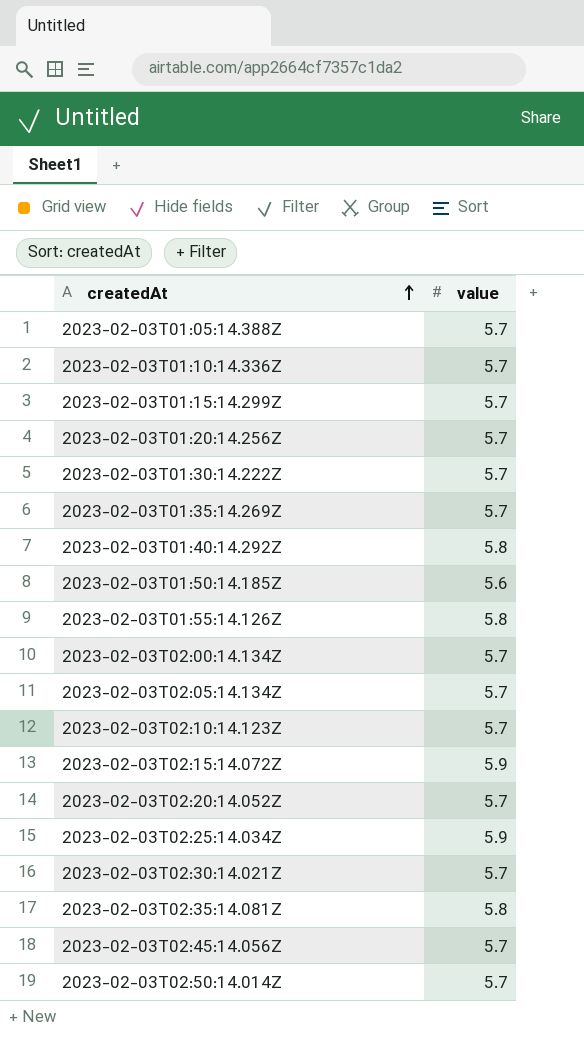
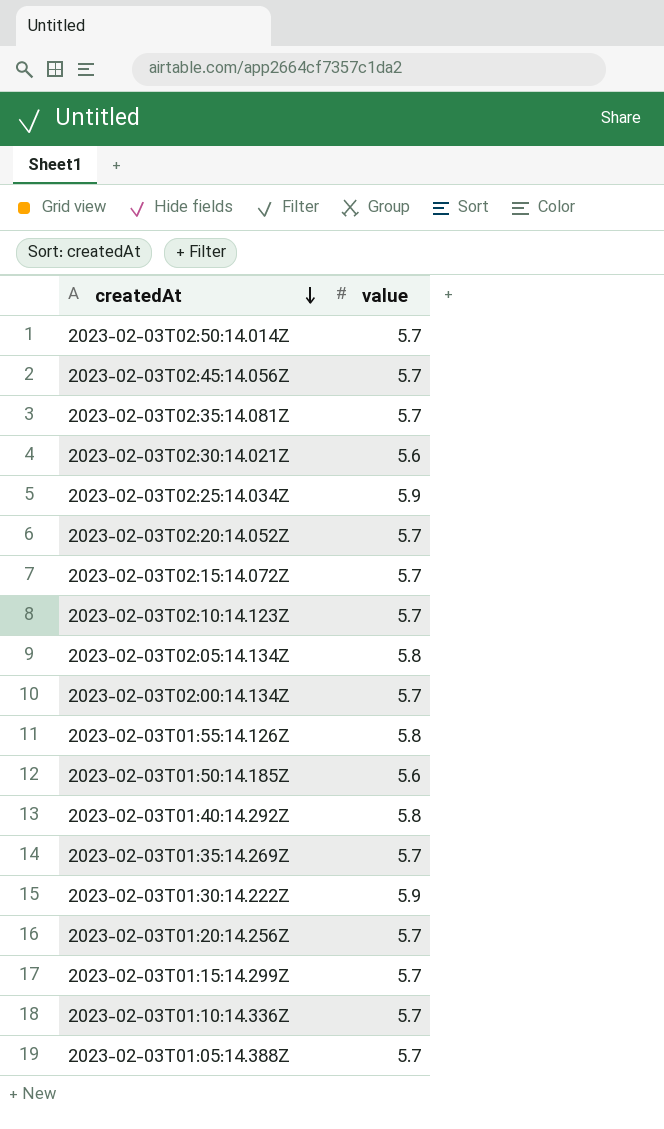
row order: createdAt ascending -> createdAt descending
2023-02-03T02:35:14.081Z | value: 5.8 -> 5.7
2023-02-03T02:30:14.021Z | value: 5.7 -> 5.6
2023-02-03T02:15:14.072Z | value: 5.9 -> 5.7
2023-02-03T02:05:14.134Z | value: 5.7 -> 5.8
2023-02-03T01:30:14.222Z | value: 5.7 -> 5.9

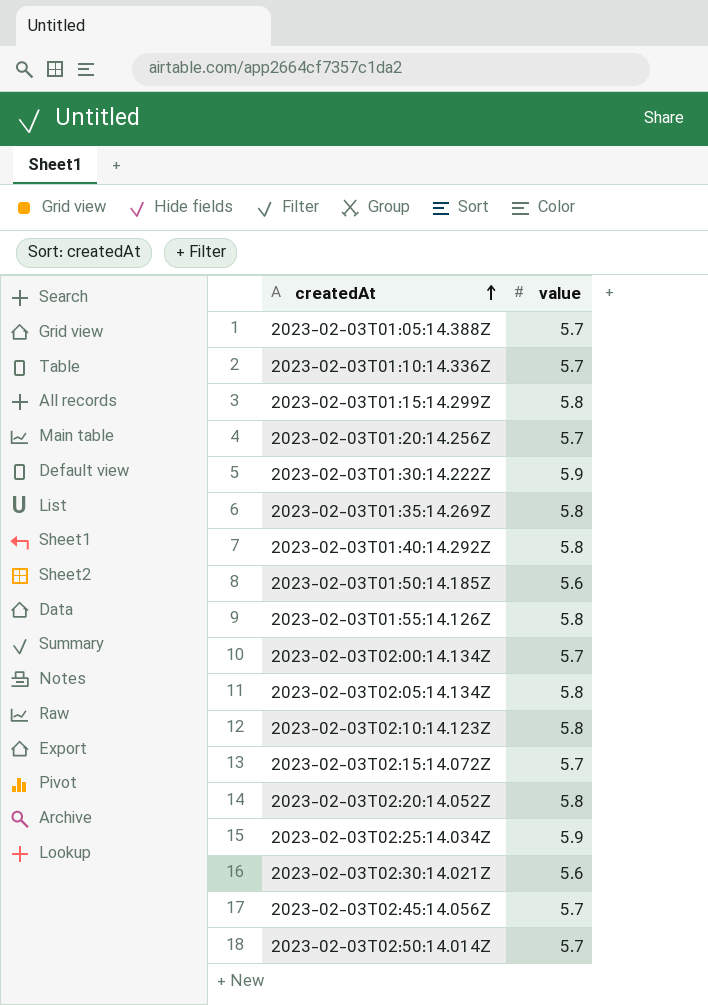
row order: createdAt descending -> createdAt ascending
row 2023-02-03T02:35:14.081Z: 5.7 -> none
2023-02-03T01:15:14.299Z | value: 5.7 -> 5.8
2023-02-03T01:35:14.269Z | value: 5.7 -> 5.8
2023-02-03T02:10:14.123Z | value: 5.7 -> 5.8
2023-02-03T02:20:14.052Z | value: 5.7 -> 5.8

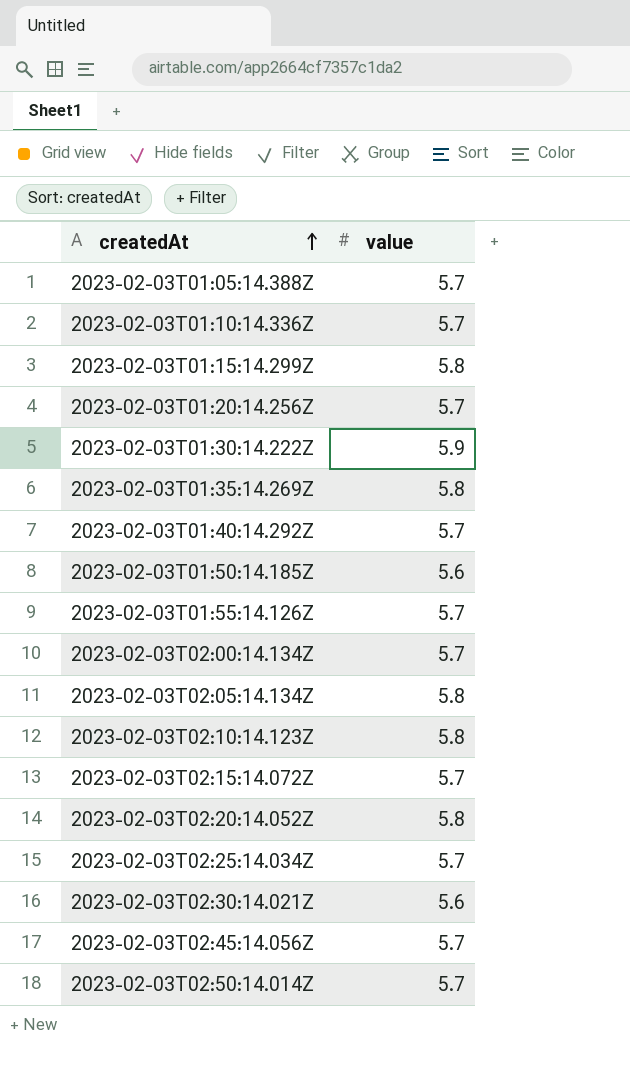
2023-02-03T01:40:14.292Z | value: 5.8 -> 5.7
2023-02-03T01:55:14.126Z | value: 5.8 -> 5.7
2023-02-03T02:25:14.034Z | value: 5.9 -> 5.7

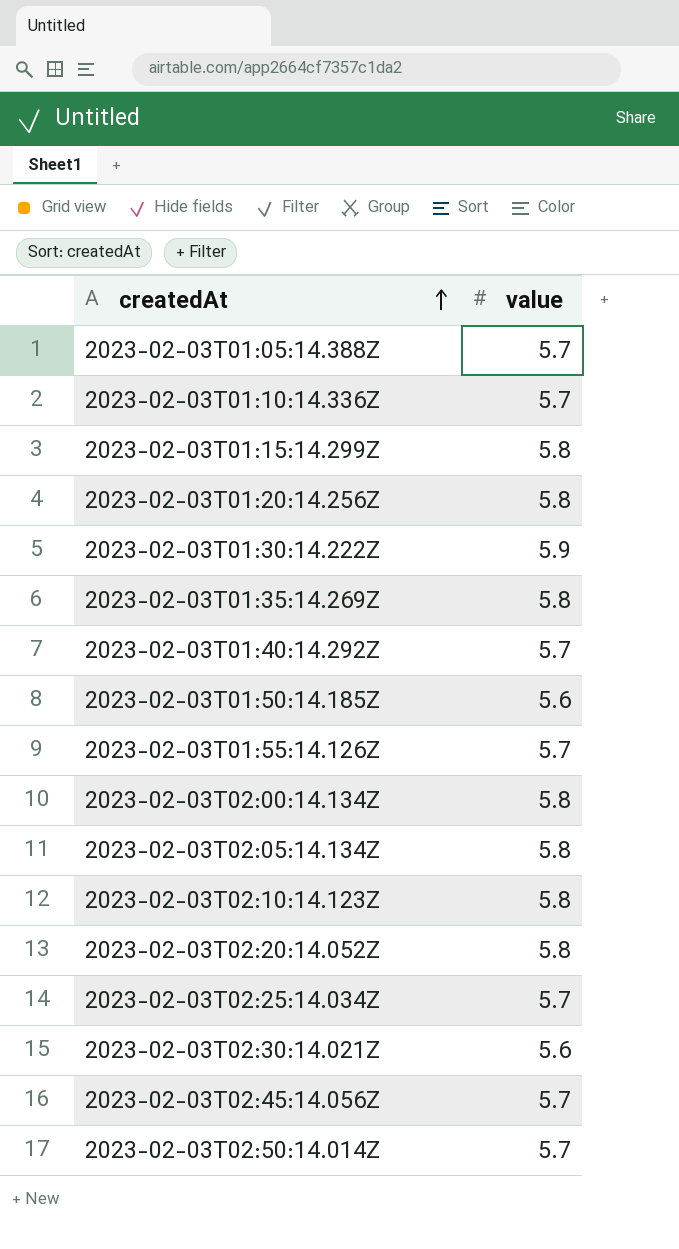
row 2023-02-03T02:15:14.072Z: 5.7 -> none
2023-02-03T01:20:14.256Z | value: 5.7 -> 5.8
2023-02-03T02:00:14.134Z | value: 5.7 -> 5.8

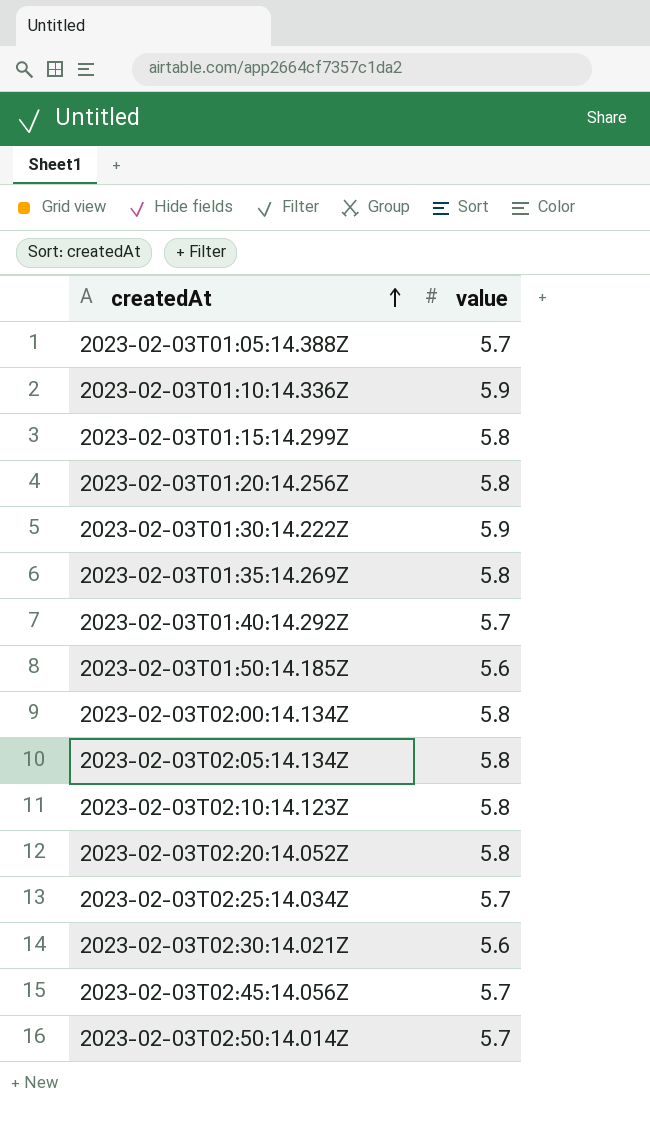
row 2023-02-03T01:55:14.126Z: 5.7 -> none
2023-02-03T01:10:14.336Z | value: 5.7 -> 5.9

